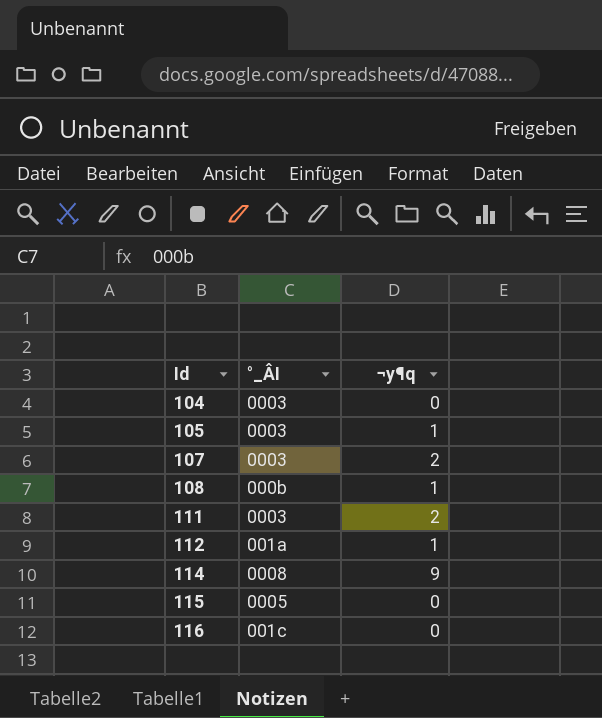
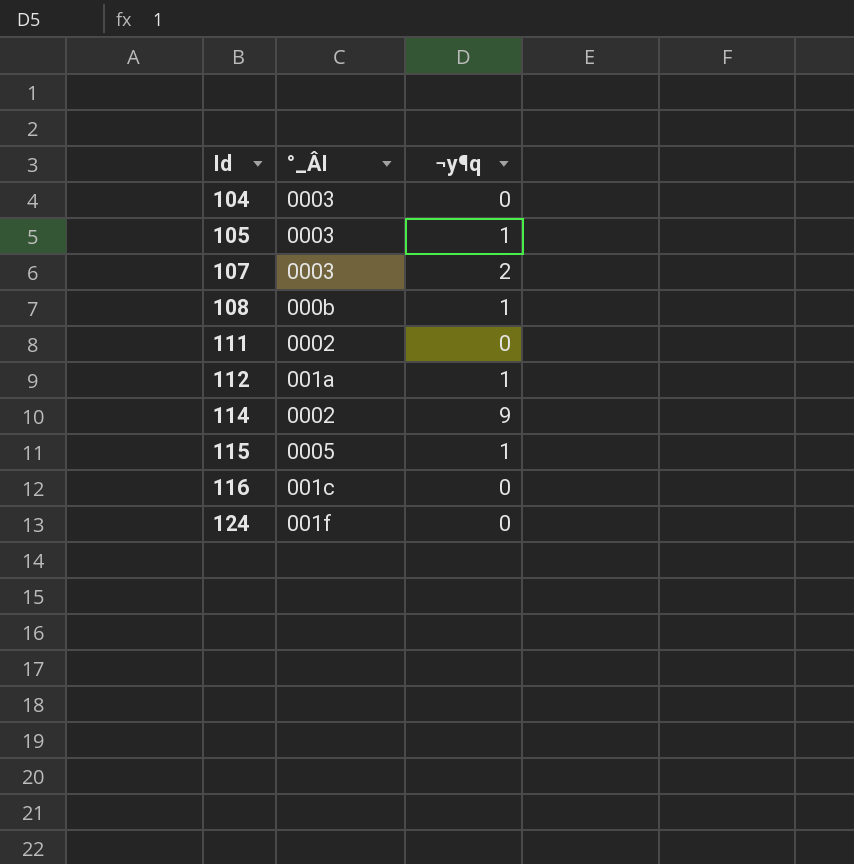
111 | °_ÂI: 0003 -> 0002
111 | ¬y¶q: 2 -> 0
114 | °_ÂI: 0008 -> 0002
115 | ¬y¶q: 0 -> 1
row 124: none -> 001f | 0

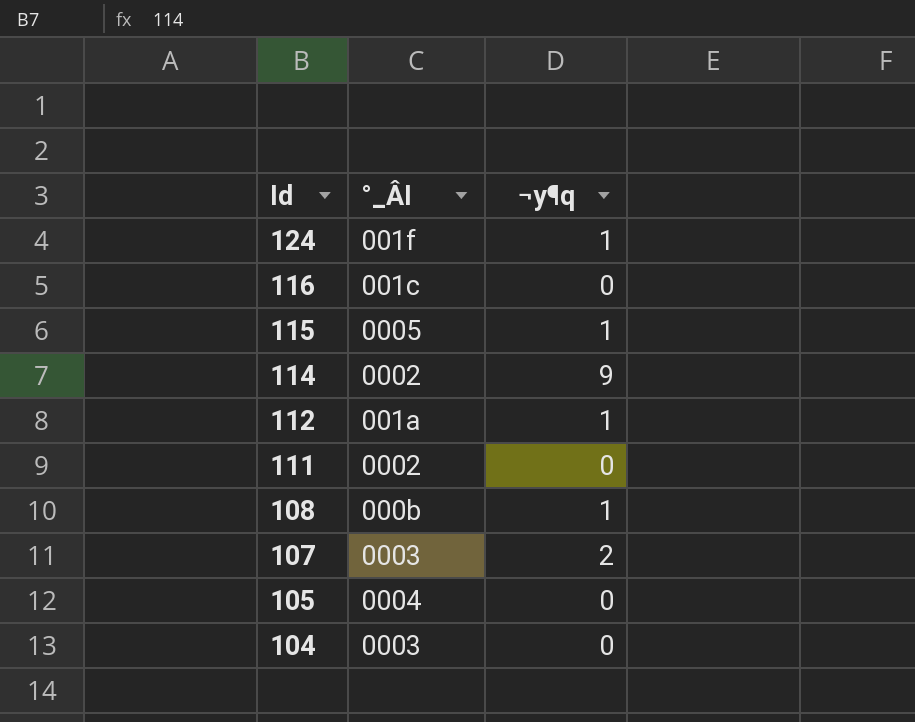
row order: Id ascending -> Id descending
124 | ¬y¶q: 0 -> 1
105 | °_ÂI: 0003 -> 0004
105 | ¬y¶q: 1 -> 0

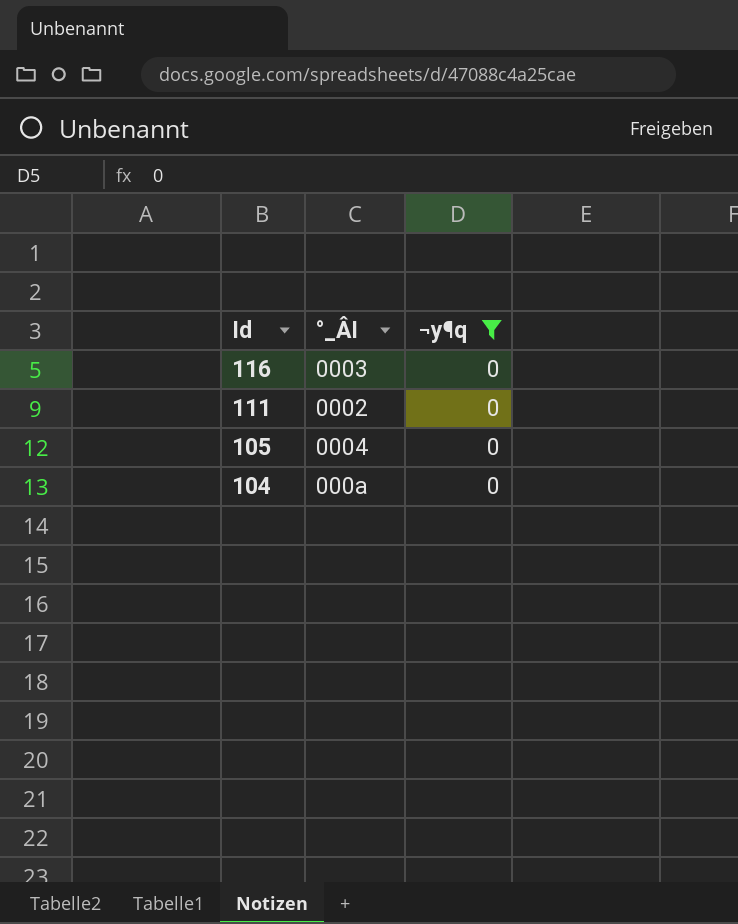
filter: none -> ¬y¶q = 0
116 | °_ÂI: 001c -> 0003
104 | °_ÂI: 0003 -> 000a

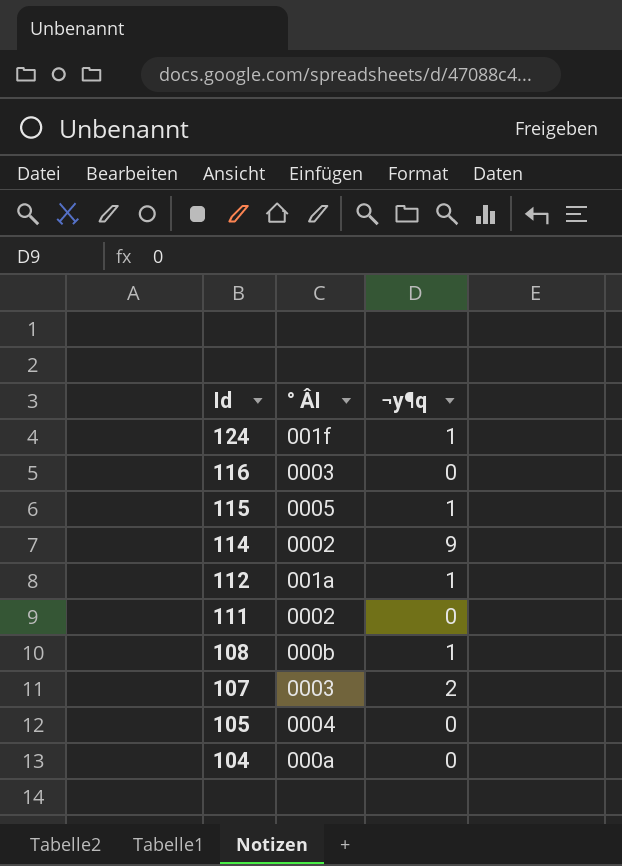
filter: ¬y¶q = 0 -> none
column name: °_ÂI -> ° ÂI

